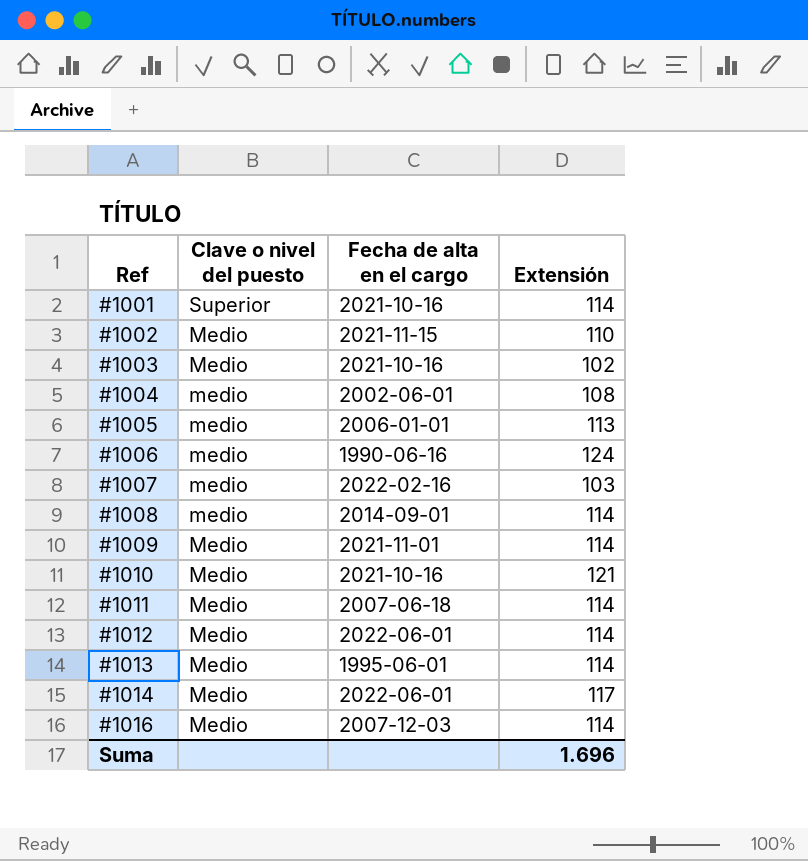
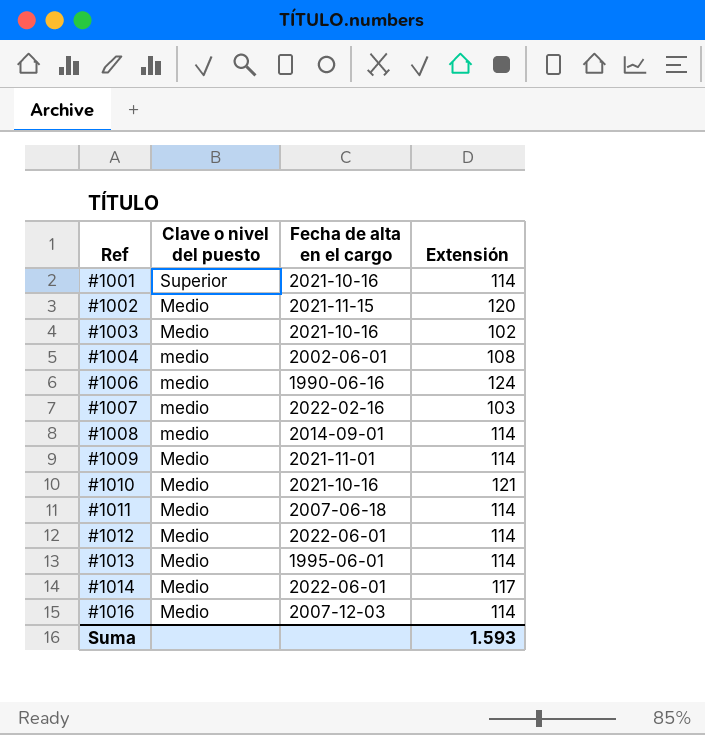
row #1005: medio | 2006-01-01 | 113 -> none
#1002 | Extensión: 110 -> 120
Suma | Extensión: 1.696 -> 1.593

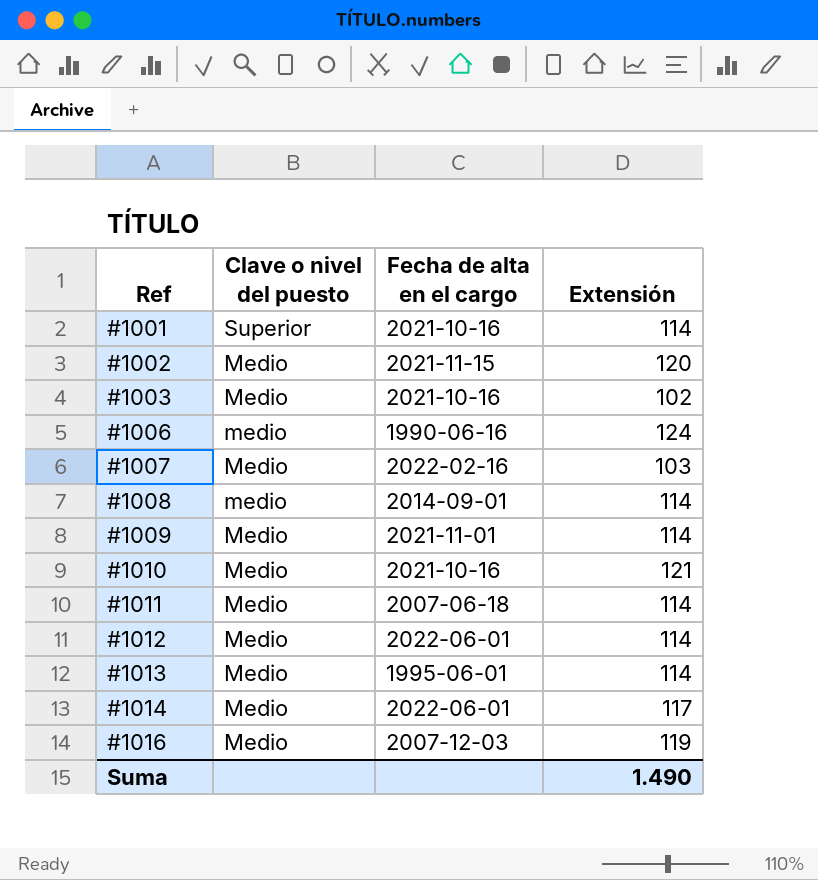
row #1004: medio | 2002-06-01 | 108 -> none
#1007 | Clave o nivel del puesto: medio -> Medio
#1016 | Extensión: 114 -> 119
Suma | Extensión: 1.593 -> 1.490

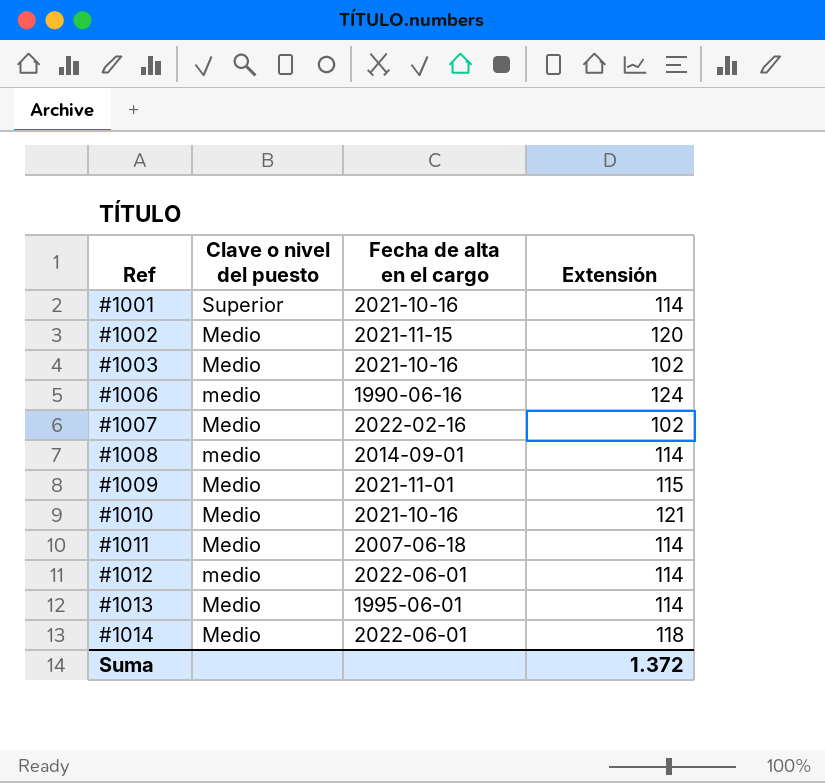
row #1016: Medio | 2007-12-03 | 119 -> none
#1007 | Extensión: 103 -> 102
#1009 | Extensión: 114 -> 115
#1012 | Clave o nivel del puesto: Medio -> medio
#1014 | Extensión: 117 -> 118
Suma | Extensión: 1.490 -> 1.372

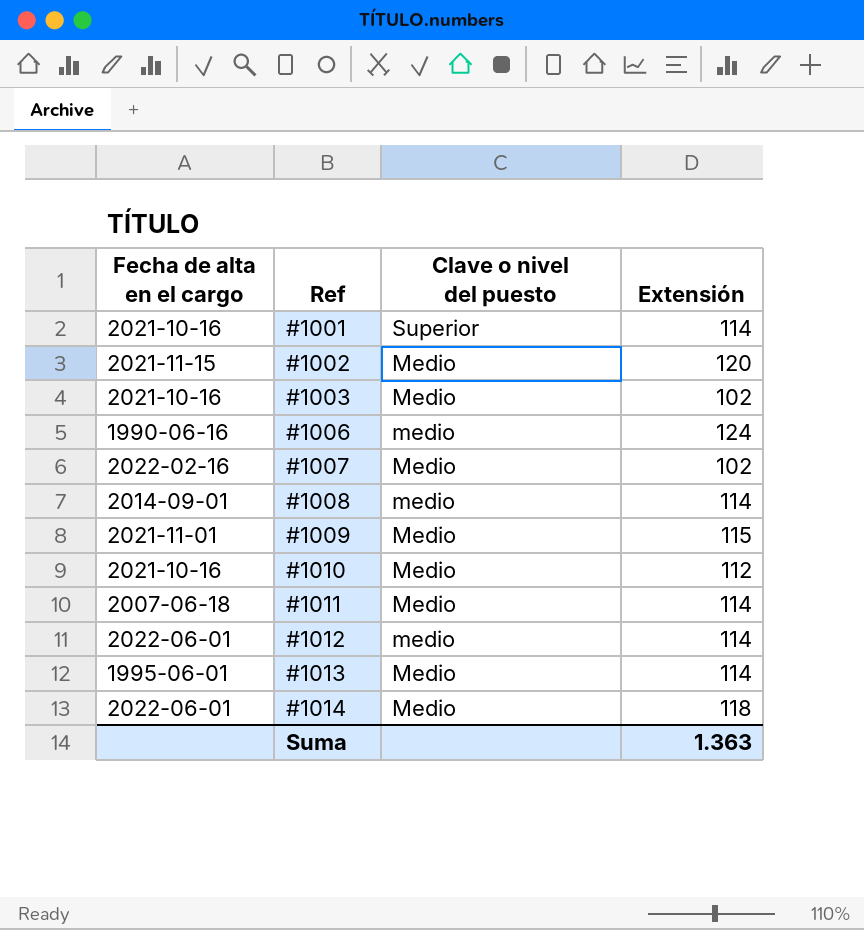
column Fecha de alta en el cargo | position: 3 -> 1
#1010 | Extensión: 121 -> 112
Suma | Extensión: 1.372 -> 1.363

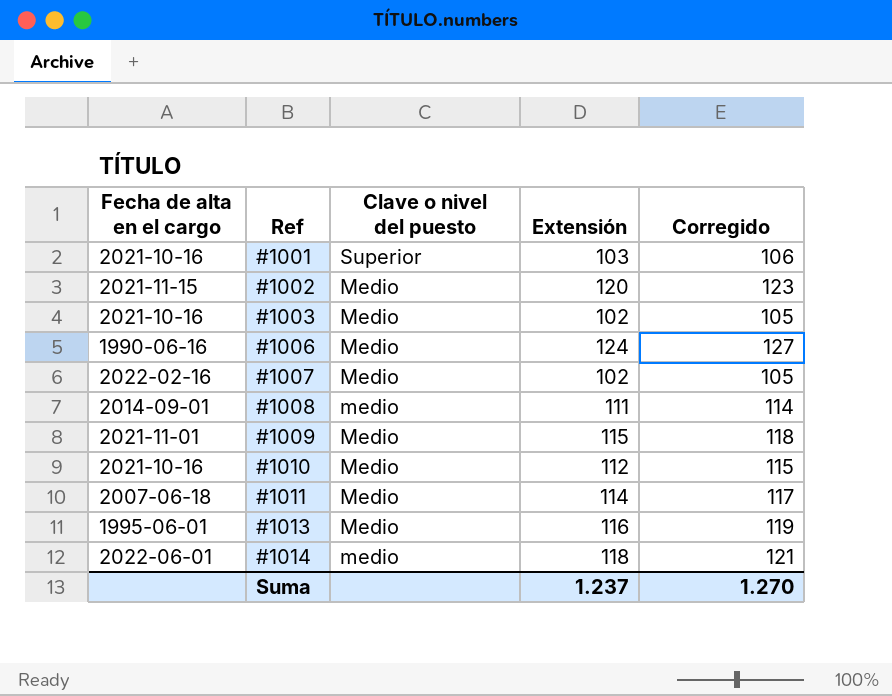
column Corregido | formula: none -> [Extensión] + 3
row #1012: 2022-06-01 | medio | 114 -> none
#1001 | Extensión: 114 -> 103
#1006 | Clave o nivel del puesto: medio -> Medio
#1008 | Extensión: 114 -> 111
#1013 | Extensión: 114 -> 116
#1014 | Clave o nivel del puesto: Medio -> medio
Suma | Extensión: 1.363 -> 1.237

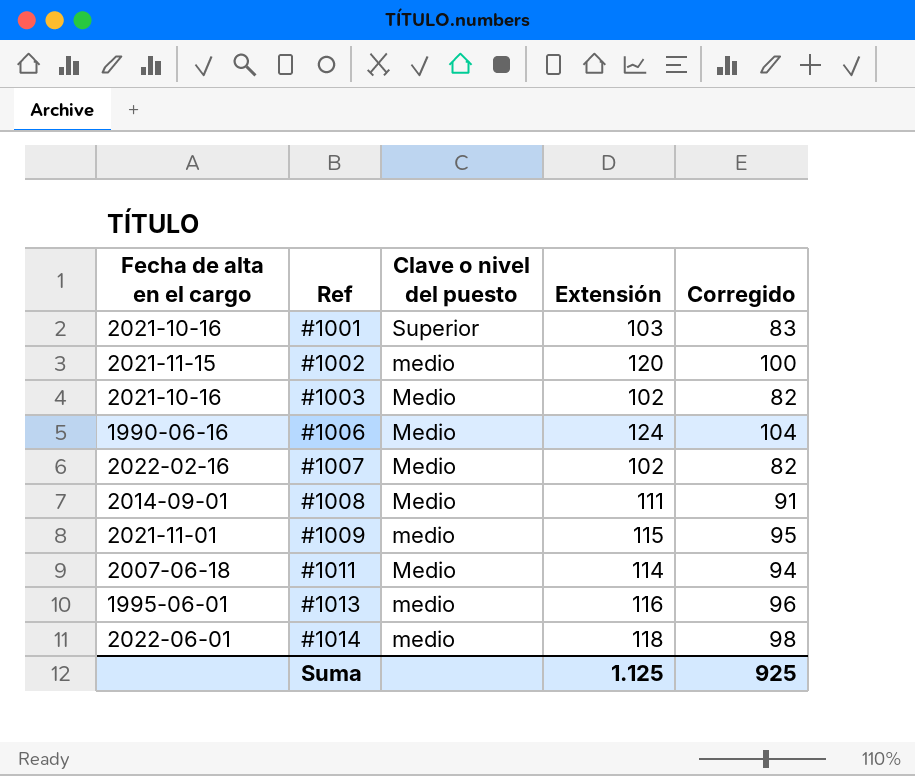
column Corregido | formula: [Extensión] + 3 -> [Extensión] - 20
row #1010: 2021-10-16 | Medio | 112 | 115 -> none
#1002 | Clave o nivel del puesto: Medio -> medio
#1008 | Clave o nivel del puesto: medio -> Medio
#1009 | Clave o nivel del puesto: Medio -> medio
#1013 | Clave o nivel del puesto: Medio -> medio
Suma | Extensión: 1.237 -> 1.125
Suma | Corregido: 1.270 -> 925

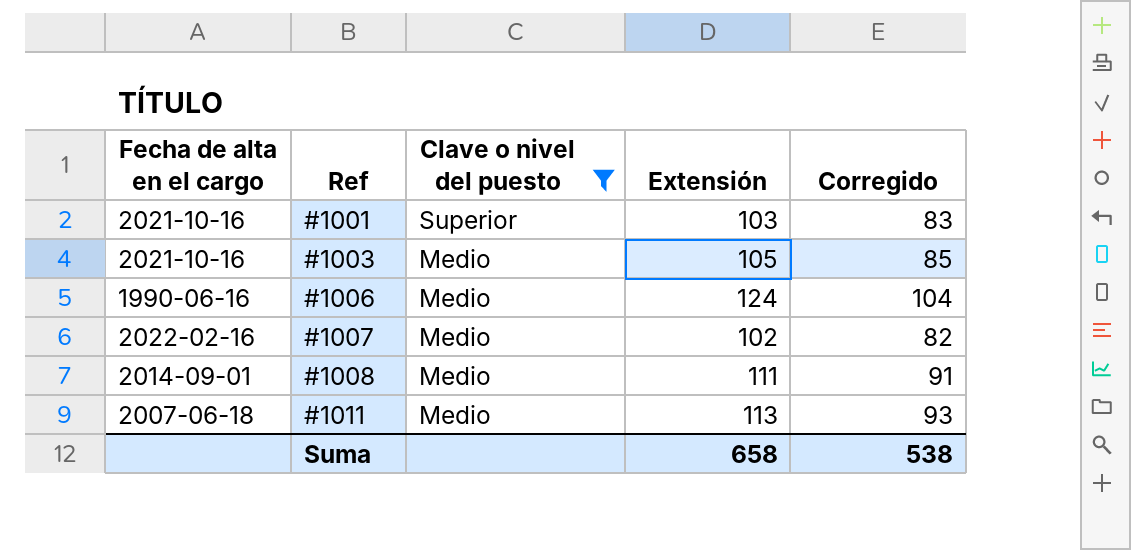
filter: none -> Clave o nivel del puesto != medio
#1003 | Extensión: 102 -> 105
#1003 | Corregido: 82 -> 85
#1011 | Extensión: 114 -> 113
#1011 | Corregido: 94 -> 93
Suma | Extensión: 1.125 -> 658
Suma | Corregido: 925 -> 538

